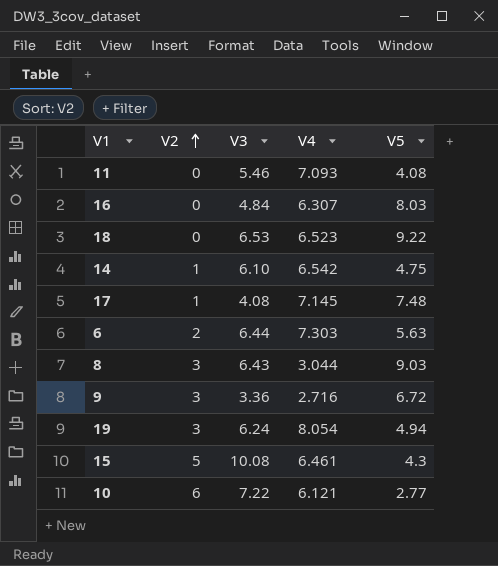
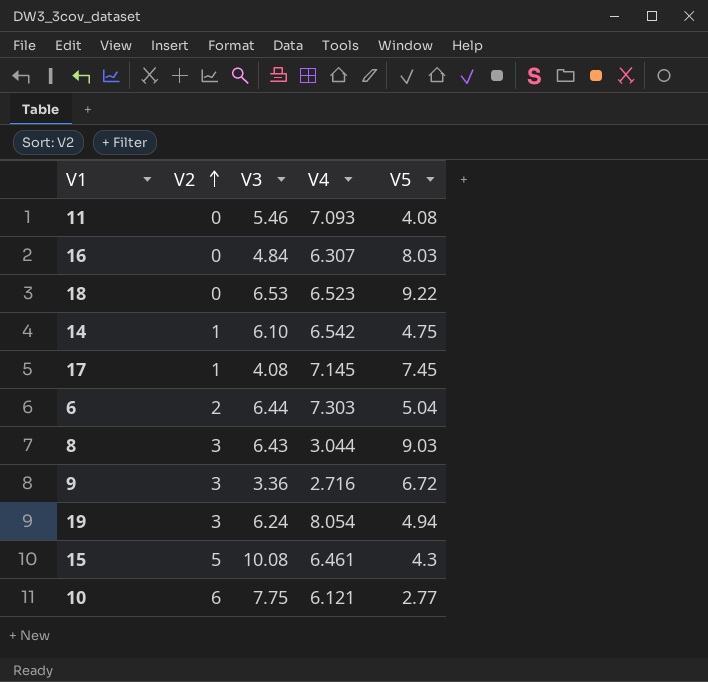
17 | V5: 7.48 -> 7.45
6 | V5: 5.63 -> 5.04
10 | V3: 7.22 -> 7.75

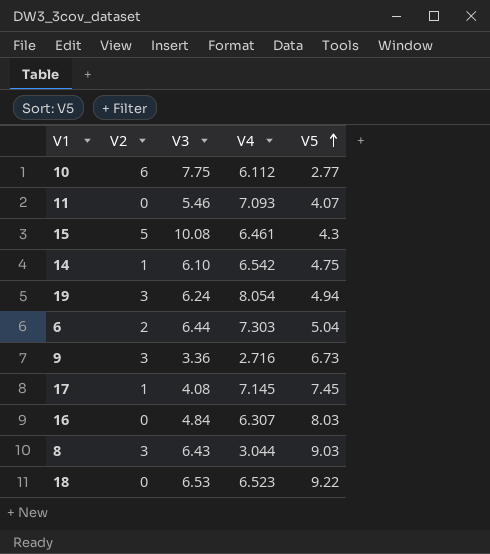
row order: V2 ascending -> V5 ascending
10 | V4: 6.121 -> 6.112
11 | V5: 4.08 -> 4.07
9 | V5: 6.72 -> 6.73

